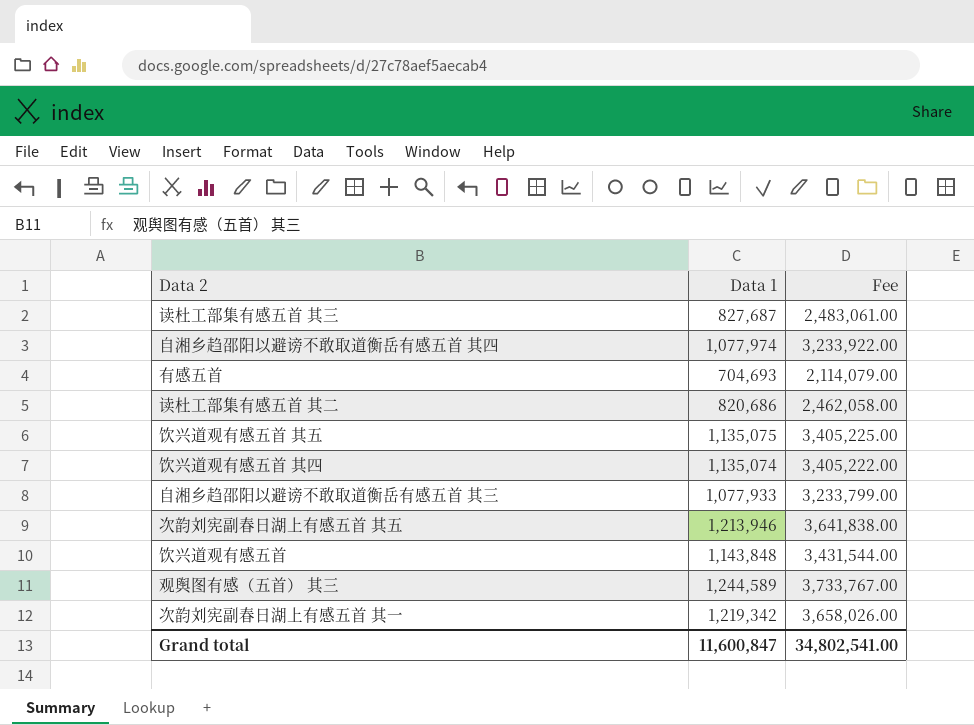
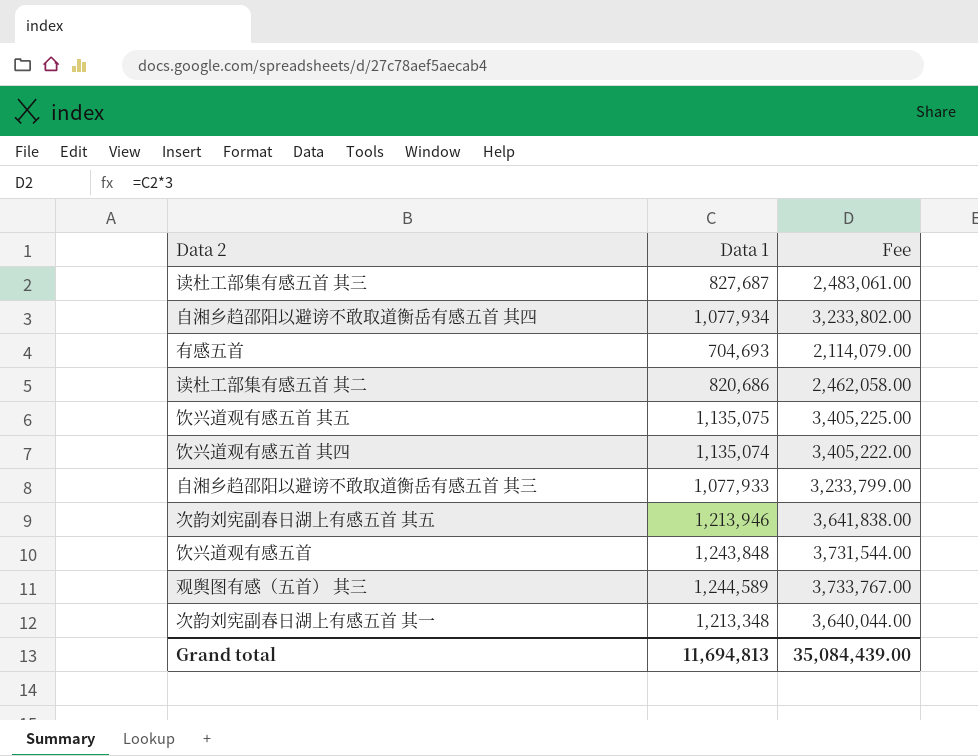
自湘乡趋邵阳以避谤不敢取道衡岳有感五首 其四 | Data 1: 1,077,974 -> 1,077,934
自湘乡趋邵阳以避谤不敢取道衡岳有感五首 其四 | Fee: 3,233,922.00 -> 3,233,802.00
饮兴道观有感五首 | Data 1: 1,143,848 -> 1,243,848
饮兴道观有感五首 | Fee: 3,431,544.00 -> 3,731,544.00
次韵刘宪副春日湖上有感五首 其一 | Data 1: 1,219,342 -> 1,213,348
次韵刘宪副春日湖上有感五首 其一 | Fee: 3,658,026.00 -> 3,640,044.00
Grand total | Data 1: 11,600,847 -> 11,694,813
Grand total | Fee: 34,802,541.00 -> 35,084,439.00

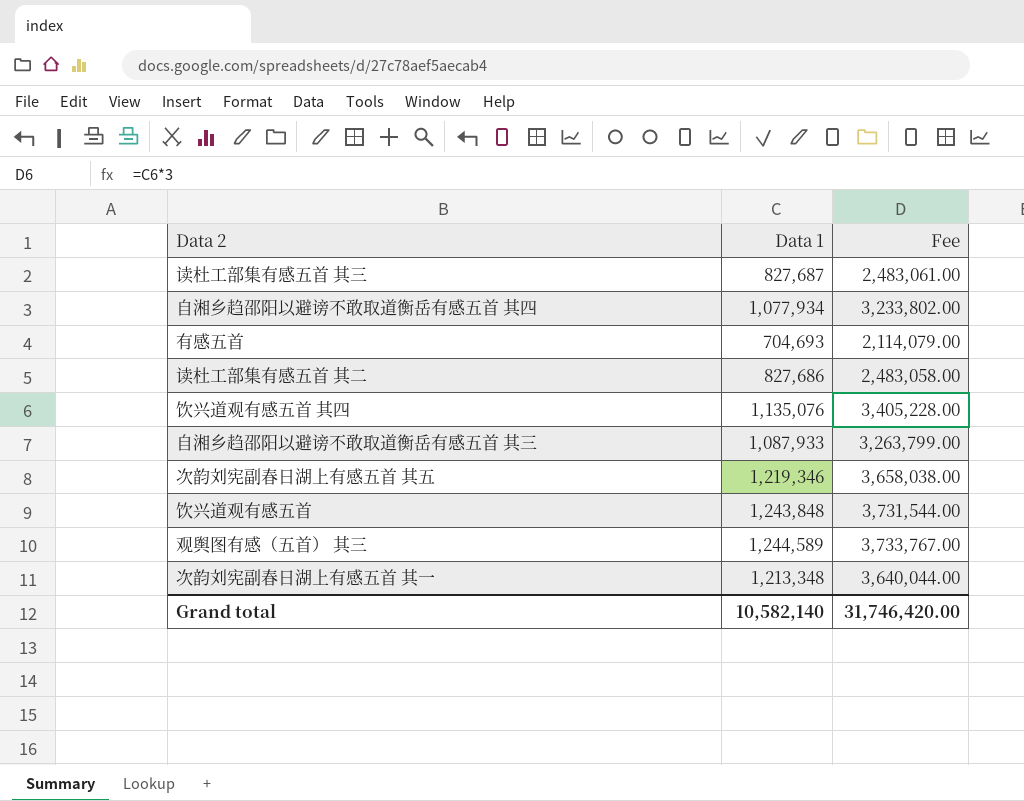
row 饮兴道观有感五首 其五: 1,135,075 | 3,405,225.00 -> none
读杜工部集有感五首 其二 | Data 1: 820,686 -> 827,686
读杜工部集有感五首 其二 | Fee: 2,462,058.00 -> 2,483,058.00
饮兴道观有感五首 其四 | Data 1: 1,135,074 -> 1,135,076
饮兴道观有感五首 其四 | Fee: 3,405,222.00 -> 3,405,228.00
自湘乡趋邵阳以避谤不敢取道衡岳有感五首 其三 | Data 1: 1,077,933 -> 1,087,933
自湘乡趋邵阳以避谤不敢取道衡岳有感五首 其三 | Fee: 3,233,799.00 -> 3,263,799.00
次韵刘宪副春日湖上有感五首 其五 | Data 1: 1,213,946 -> 1,219,346
次韵刘宪副春日湖上有感五首 其五 | Fee: 3,641,838.00 -> 3,658,038.00
Grand total | Data 1: 11,694,813 -> 10,582,140
Grand total | Fee: 35,084,439.00 -> 31,746,420.00

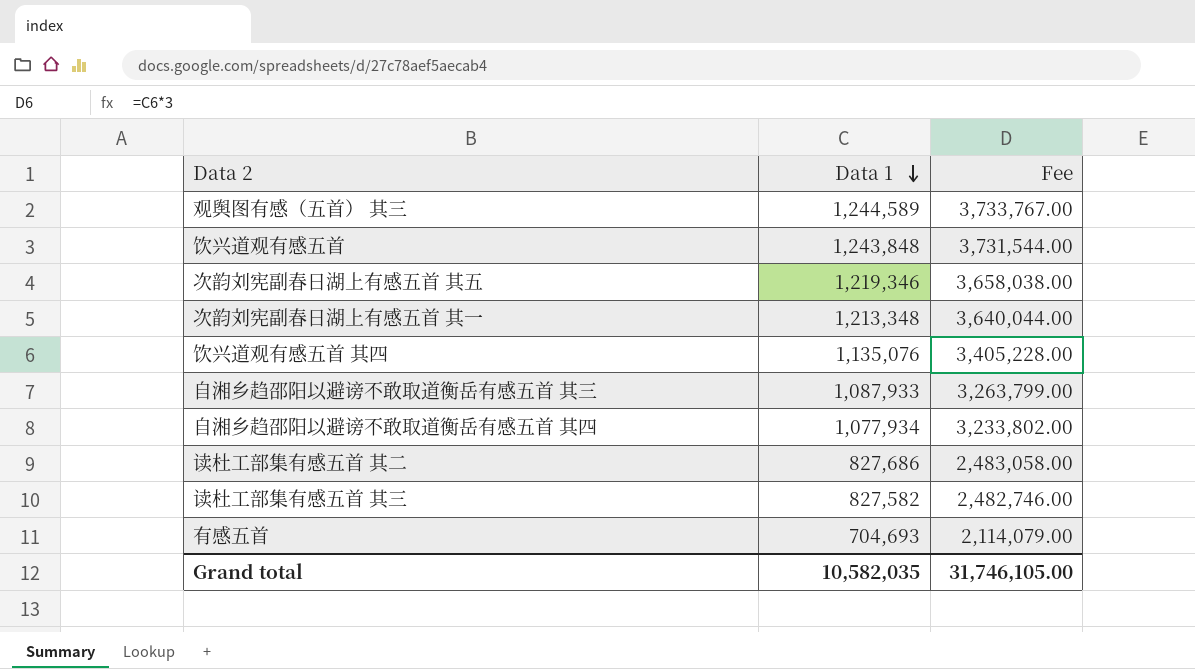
row order: none -> Data 1 descending
读杜工部集有感五首 其三 | Data 1: 827,687 -> 827,582
读杜工部集有感五首 其三 | Fee: 2,483,061.00 -> 2,482,746.00
Grand total | Data 1: 10,582,140 -> 10,582,035
Grand total | Fee: 31,746,420.00 -> 31,746,105.00

